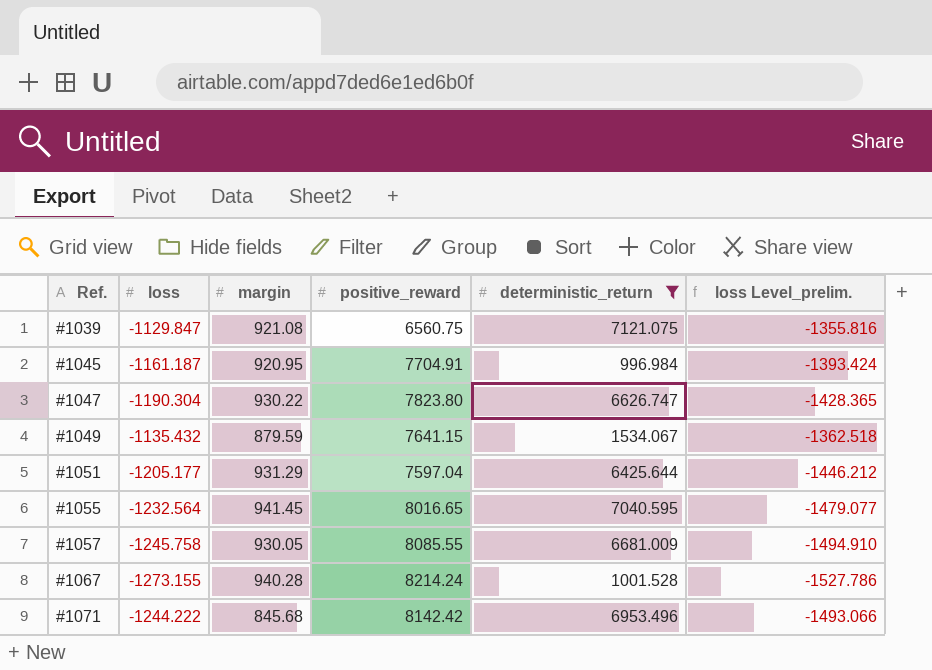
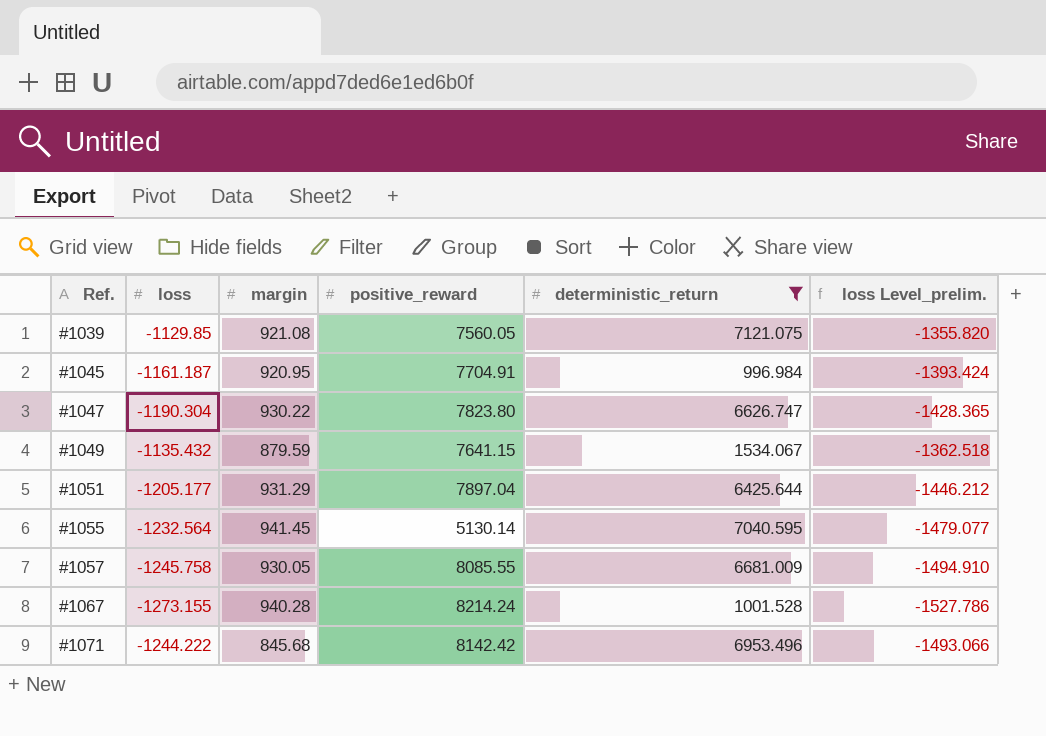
#1039 | loss: -1129.847 -> -1129.85
#1039 | positive_reward: 6560.75 -> 7560.05
#1039 | loss Level_prelim.: -1355.816 -> -1355.820
#1051 | positive_reward: 7597.04 -> 7897.04
#1055 | positive_reward: 8016.65 -> 5130.14

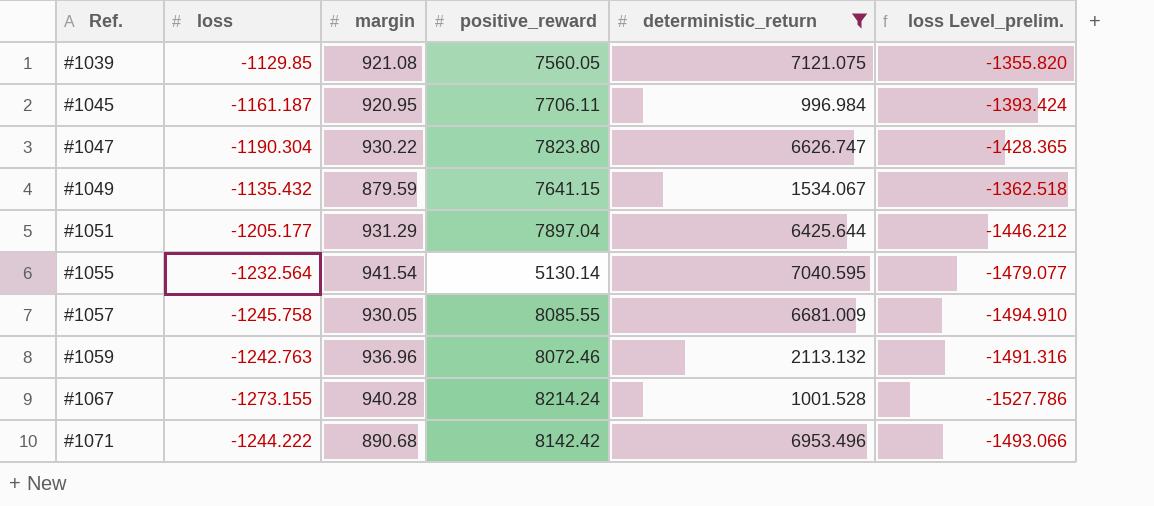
#1045 | positive_reward: 7704.91 -> 7706.11
#1055 | margin: 941.45 -> 941.54
row #1059: none -> -1242.763 | 936.96 | 8072.46 | 2113.132 | -1491.316
#1071 | margin: 845.68 -> 890.68

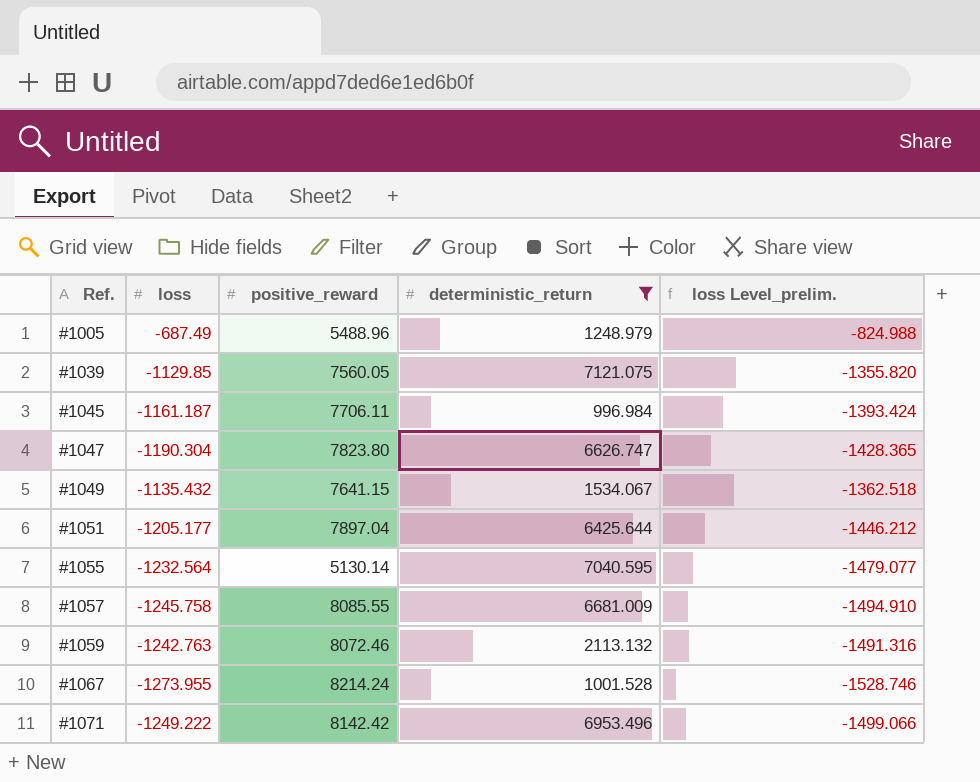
column margin | position: 3 -> none
row #1005: none -> -687.49 | 5488.96 | 1248.979 | -824.988
#1067 | loss: -1273.155 -> -1273.955
#1067 | loss Level_prelim.: -1527.786 -> -1528.746
#1071 | loss: -1244.222 -> -1249.222
#1071 | loss Level_prelim.: -1493.066 -> -1499.066

